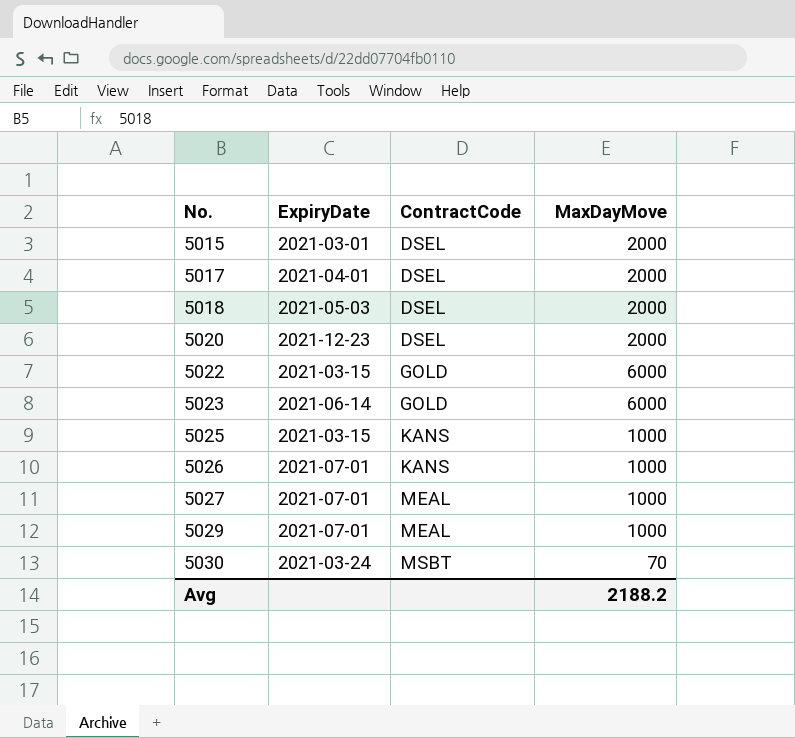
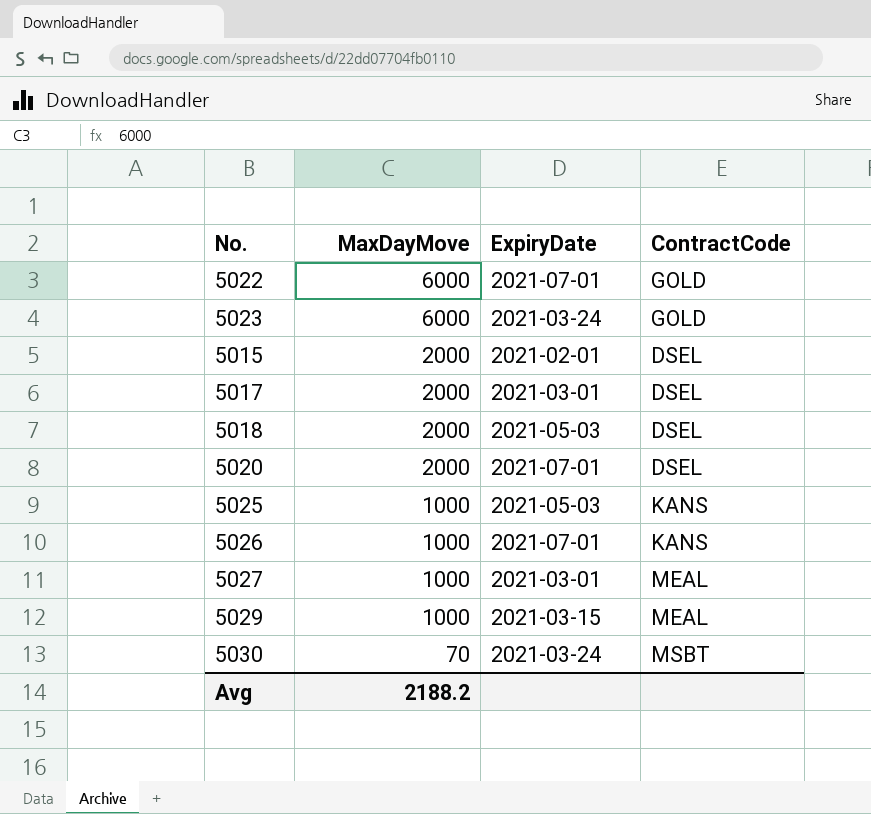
row order: No. ascending -> MaxDayMove descending
column MaxDayMove | position: 4 -> 2
5022 | ExpiryDate: 2021-03-15 -> 2021-07-01
5023 | ExpiryDate: 2021-06-14 -> 2021-03-24
5015 | ExpiryDate: 2021-03-01 -> 2021-02-01
5017 | ExpiryDate: 2021-04-01 -> 2021-03-01
5020 | ExpiryDate: 2021-12-23 -> 2021-07-01
5025 | ExpiryDate: 2021-03-15 -> 2021-05-03
5027 | ExpiryDate: 2021-07-01 -> 2021-03-01
5029 | ExpiryDate: 2021-07-01 -> 2021-03-15

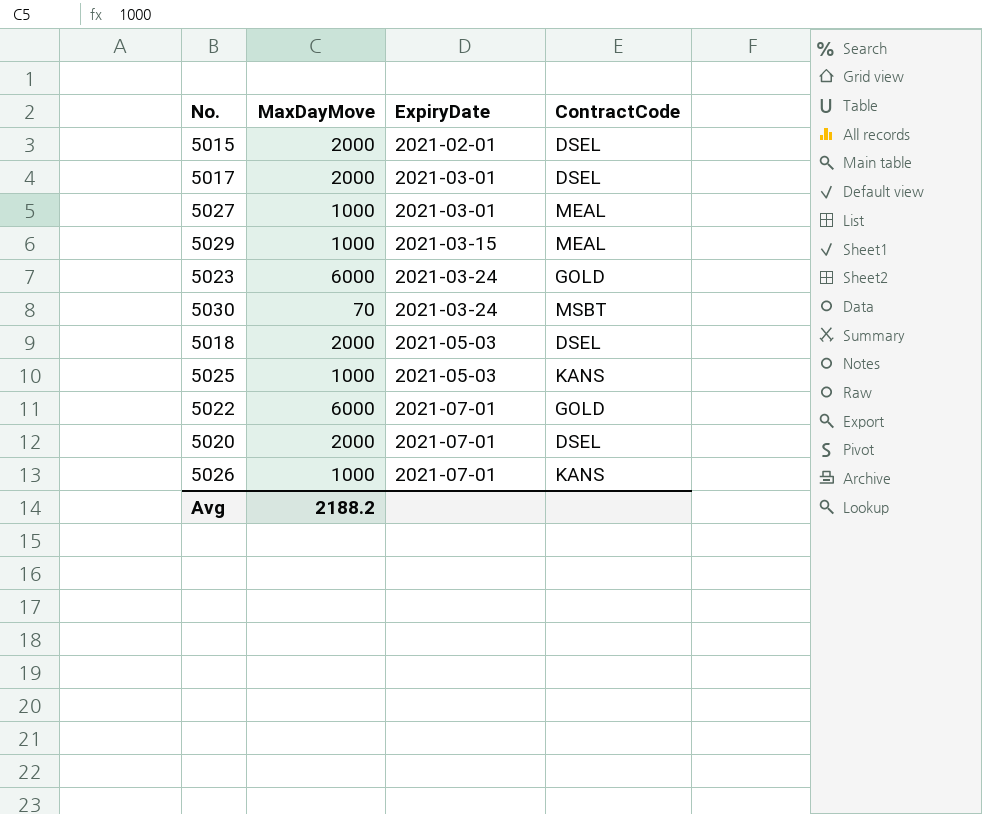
row order: MaxDayMove descending -> ExpiryDate ascending

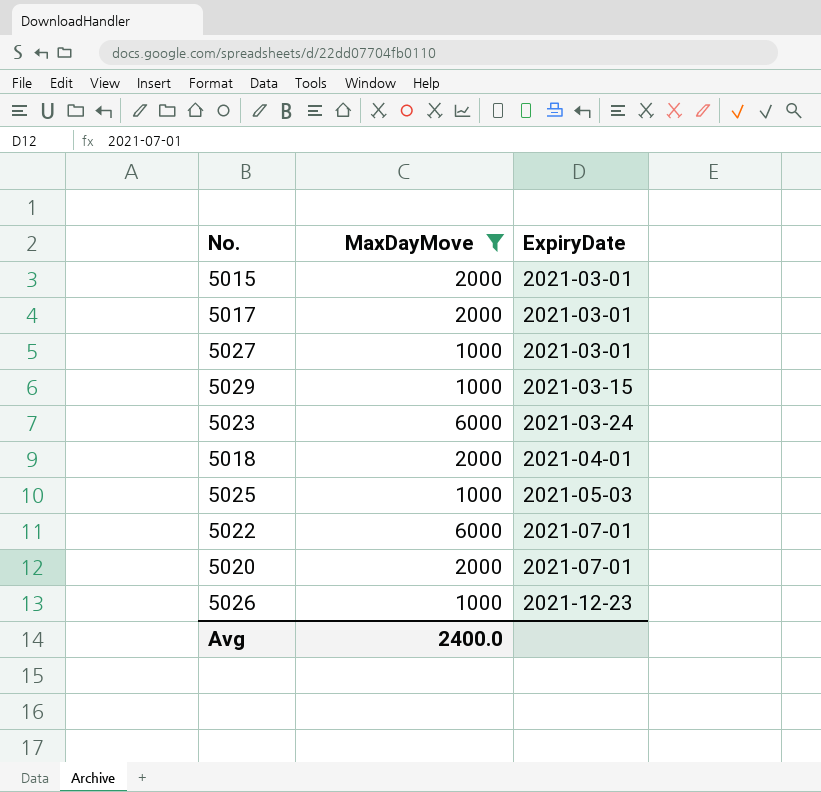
filter: none -> MaxDayMove != 70
column ContractCode | position: 4 -> none
5015 | ExpiryDate: 2021-02-01 -> 2021-03-01
5018 | ExpiryDate: 2021-05-03 -> 2021-04-01
5026 | ExpiryDate: 2021-07-01 -> 2021-12-23
Avg | MaxDayMove: 2188.2 -> 2400.0

